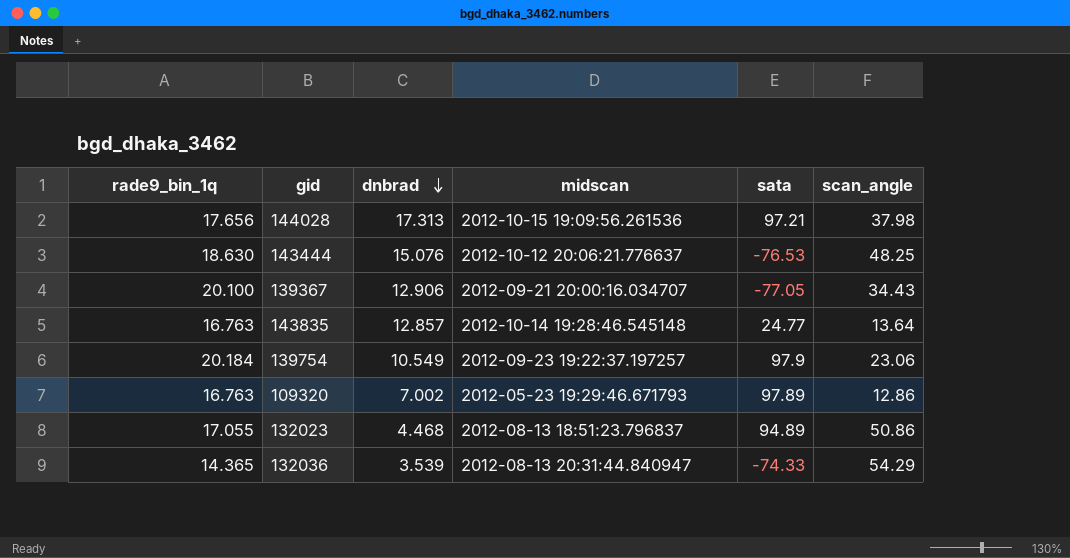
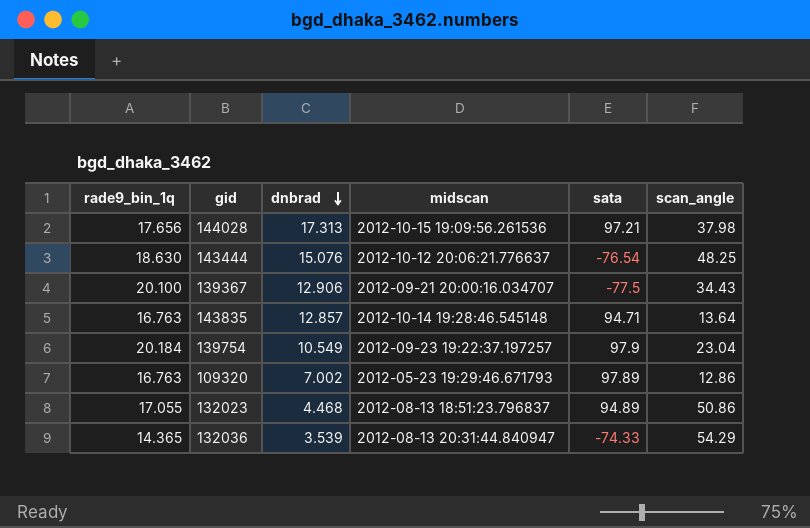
143444 | sata: -76.53 -> -76.54
139367 | sata: -77.05 -> -77.5
143835 | sata: 24.77 -> 94.71
139754 | scan_angle: 23.06 -> 23.04

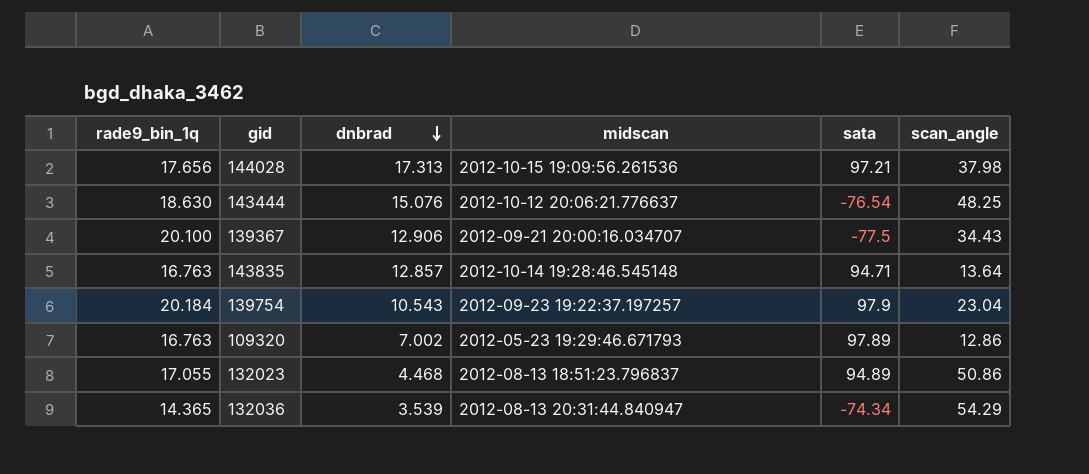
139754 | dnbrad: 10.549 -> 10.543
132036 | sata: -74.33 -> -74.34

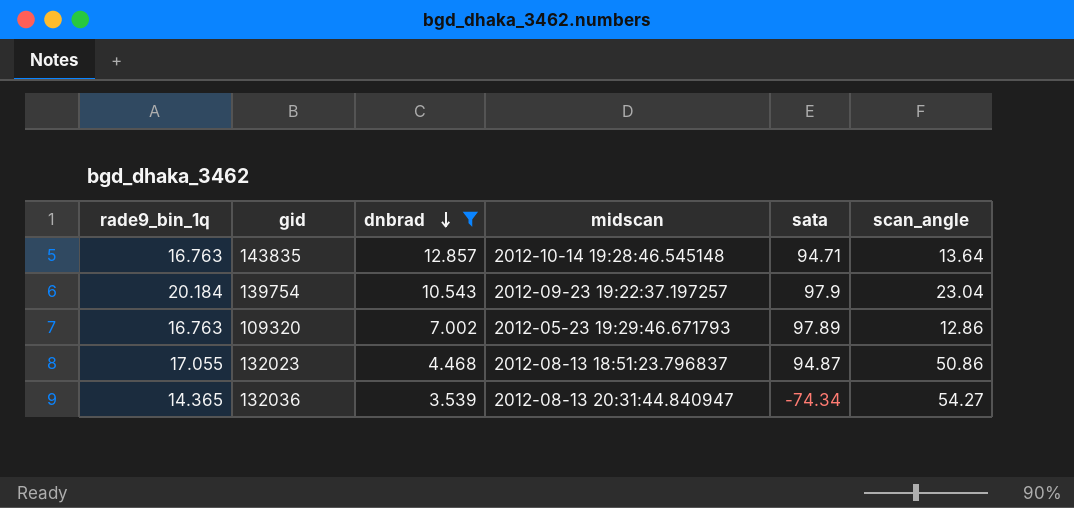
filter: none -> dnbrad <= 12.857
132023 | sata: 94.89 -> 94.87
132036 | scan_angle: 54.29 -> 54.27

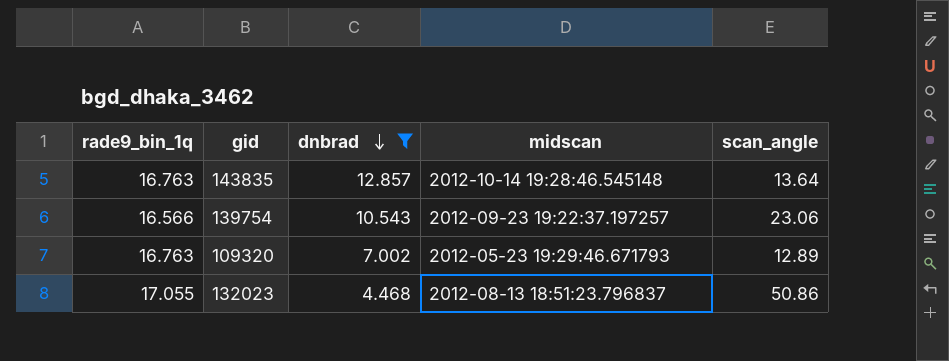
column sata | position: 5 -> none
row 132036: 14.365 | 3.539 | 2012-08-13 20:31:44.840947 | -74.34 | 54.27 -> none
139754 | rade9_bin_1q: 20.184 -> 16.566
139754 | scan_angle: 23.04 -> 23.06
109320 | scan_angle: 12.86 -> 12.89

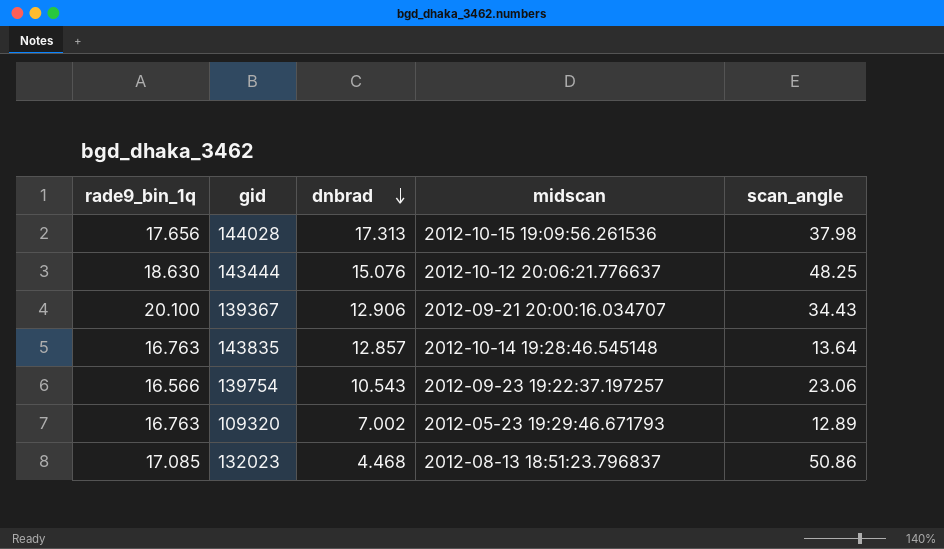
filter: dnbrad <= 12.857 -> none
132023 | rade9_bin_1q: 17.055 -> 17.085

